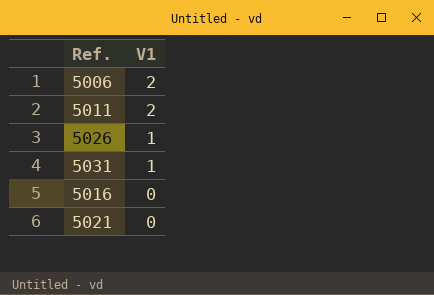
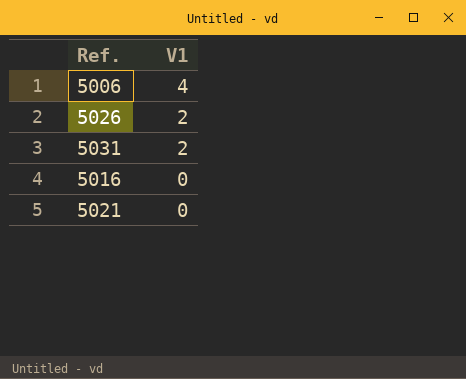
row 5011: 2 -> none
5006 | V1: 2 -> 4
5026 | V1: 1 -> 2
5031 | V1: 1 -> 2

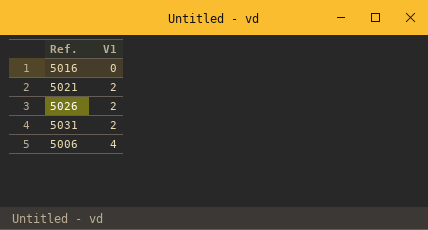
row order: V1 descending -> V1 ascending
5021 | V1: 0 -> 2

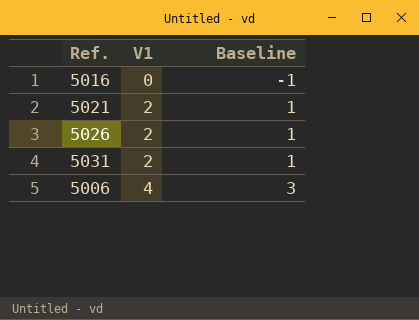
column Baseline | formula: none -> [V1] - 1

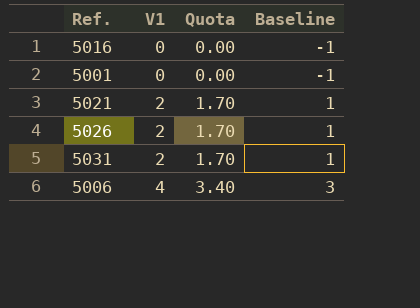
column Quota | formula: none -> [V1] * 0.85
row 5001: none -> 0 | 0.00 | -1

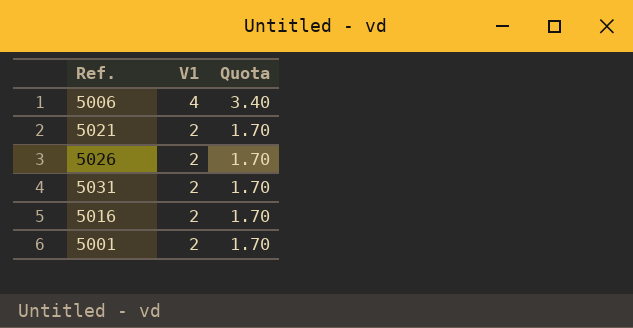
row order: V1 ascending -> V1 descending
column Baseline | formula: [V1] - 1 -> none
5016 | V1: 0 -> 2
5016 | Quota: 0.00 -> 1.70
5001 | V1: 0 -> 2
5001 | Quota: 0.00 -> 1.70

